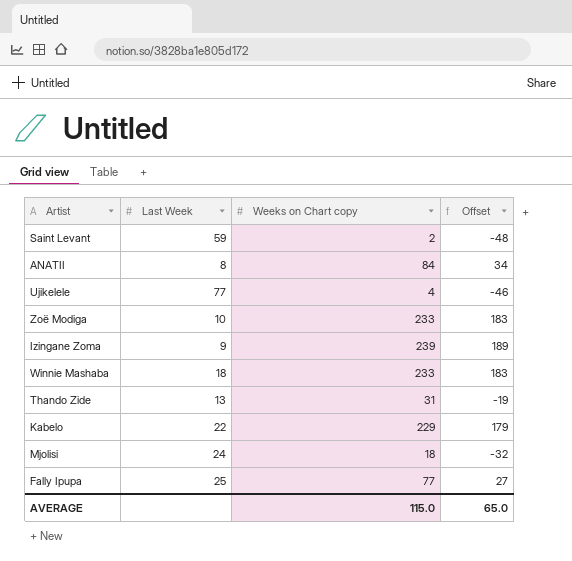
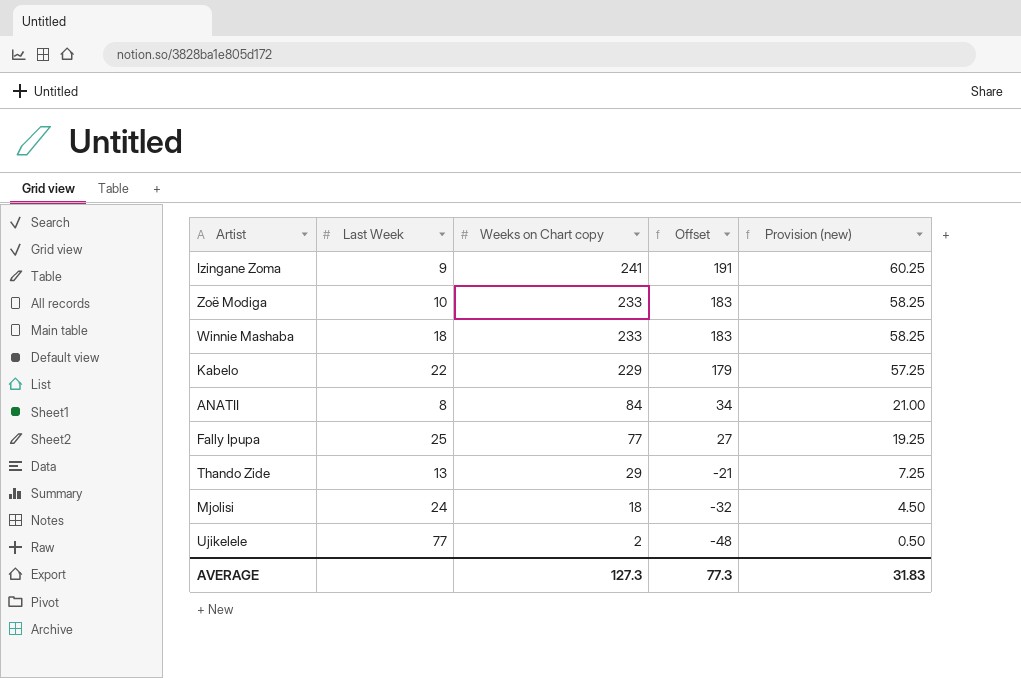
row order: none -> Weeks on Chart copy descending
column Provision (new) | formula: none -> [Weeks on Chart copy] * 0.25
row Saint Levant: 59 | 2 | -48 -> none
Izingane Zoma | Weeks on Chart copy: 239 -> 241
Izingane Zoma | Offset: 189 -> 191
Thando Zide | Weeks on Chart copy: 31 -> 29
Thando Zide | Offset: -19 -> -21
Ujikelele | Weeks on Chart copy: 4 -> 2
Ujikelele | Offset: -46 -> -48
AVERAGE | Weeks on Chart copy: 115.0 -> 127.3
AVERAGE | Offset: 65.0 -> 77.3

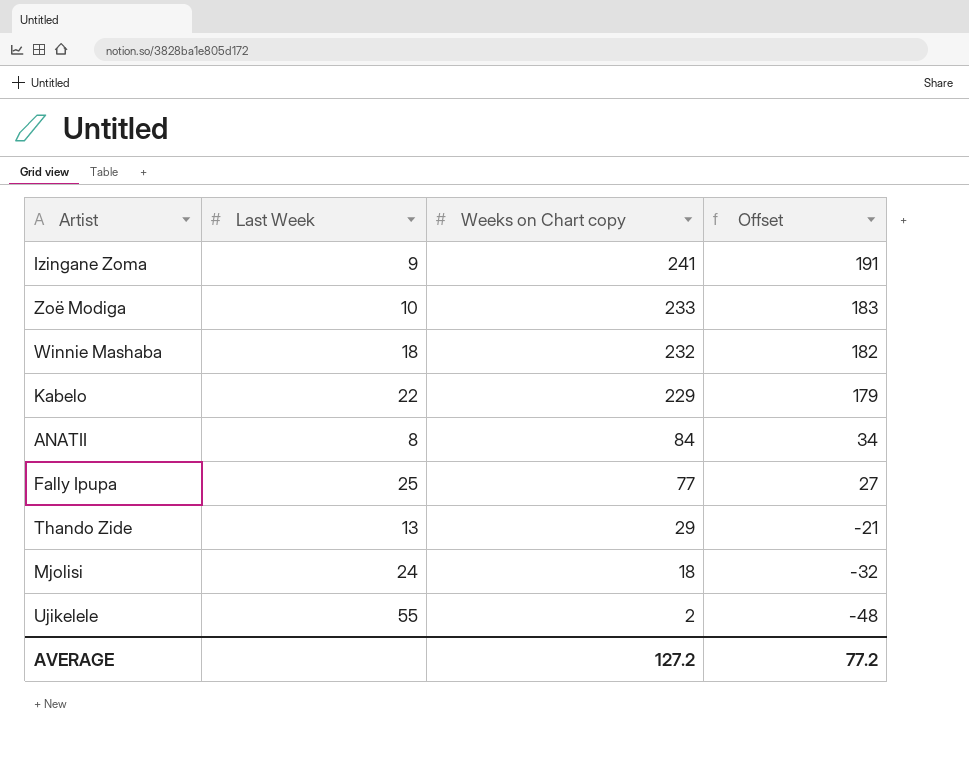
column Provision (new) | formula: [Weeks on Chart copy] * 0.25 -> none
Winnie Mashaba | Weeks on Chart copy: 233 -> 232
Winnie Mashaba | Offset: 183 -> 182
Ujikelele | Last Week: 77 -> 55
AVERAGE | Weeks on Chart copy: 127.3 -> 127.2
AVERAGE | Offset: 77.3 -> 77.2

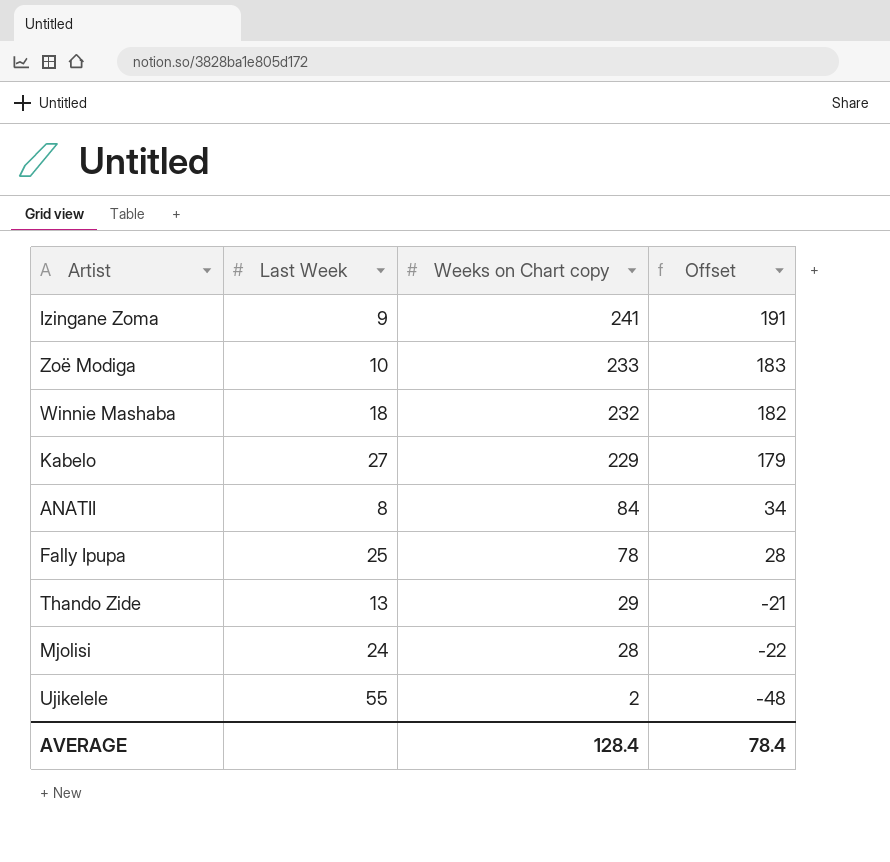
Kabelo | Last Week: 22 -> 27
Fally Ipupa | Weeks on Chart copy: 77 -> 78
Fally Ipupa | Offset: 27 -> 28
Mjolisi | Weeks on Chart copy: 18 -> 28
Mjolisi | Offset: -32 -> -22
AVERAGE | Weeks on Chart copy: 127.2 -> 128.4
AVERAGE | Offset: 77.2 -> 78.4

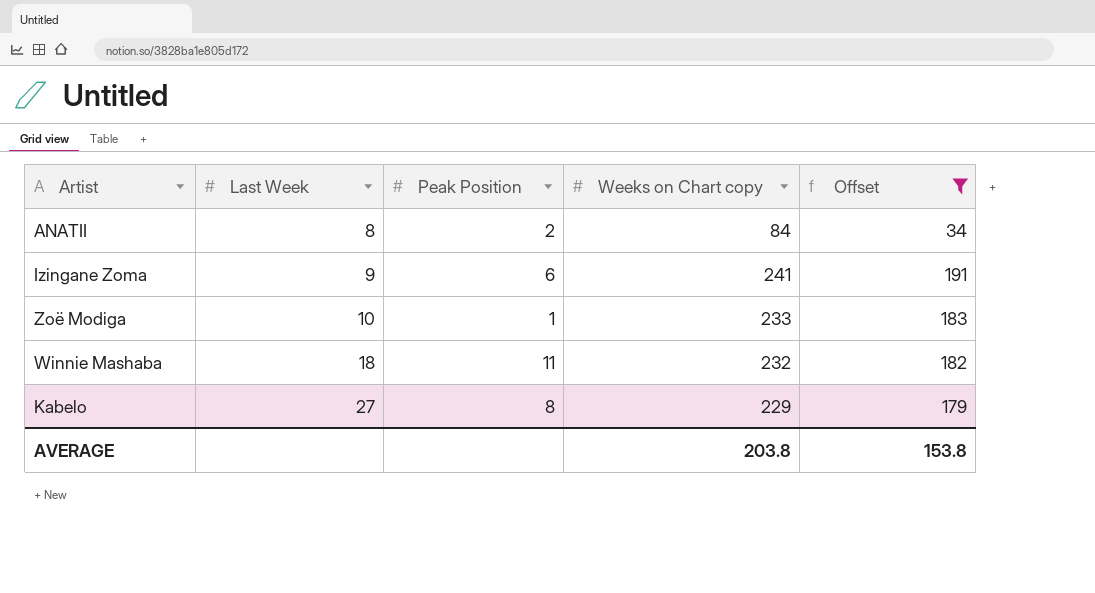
filter: none -> Offset >= 34
row order: Weeks on Chart copy descending -> Last Week ascending
column Peak Position | position: none -> 3
AVERAGE | Weeks on Chart copy: 128.4 -> 203.8
AVERAGE | Offset: 78.4 -> 153.8

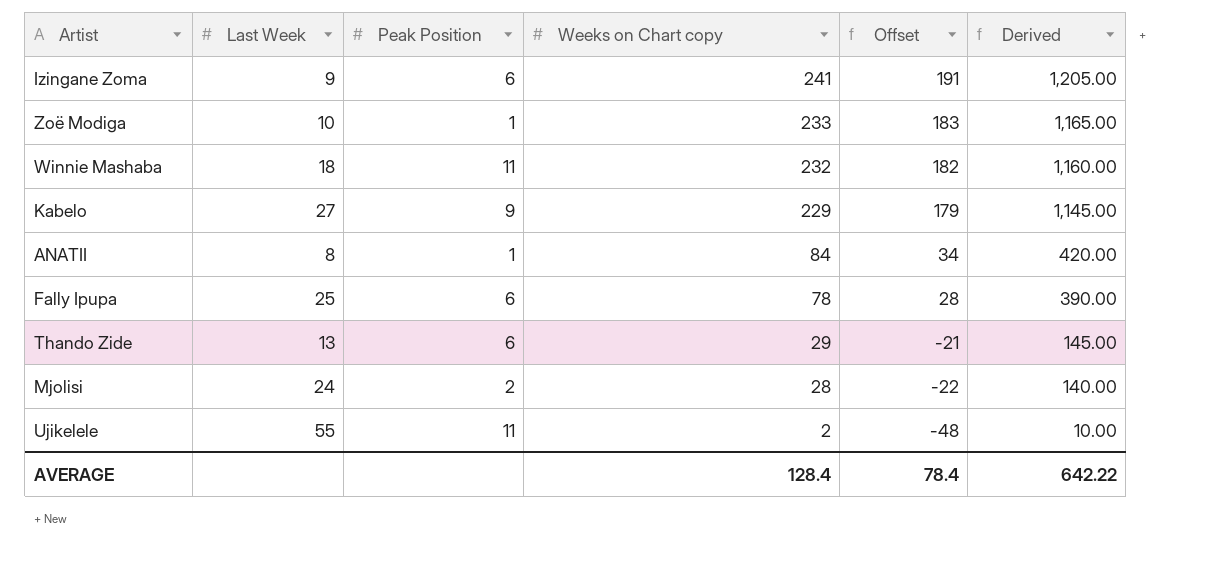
filter: Offset >= 34 -> none
row order: Last Week ascending -> Weeks on Chart copy descending
column Derived | formula: none -> [Weeks on Chart copy] * 5
Kabelo | Peak Position: 8 -> 9
ANATII | Peak Position: 2 -> 1
AVERAGE | Weeks on Chart copy: 203.8 -> 128.4
AVERAGE | Offset: 153.8 -> 78.4

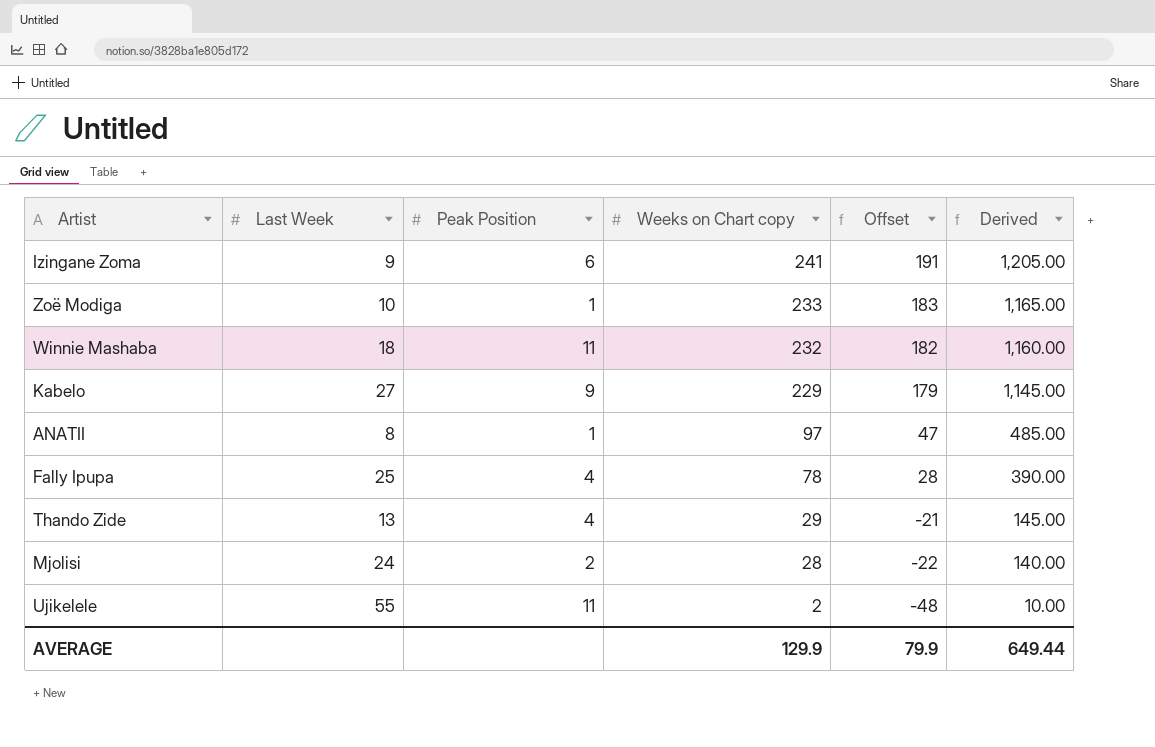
ANATII | Weeks on Chart copy: 84 -> 97
ANATII | Offset: 34 -> 47
ANATII | Derived: 420.00 -> 485.00
Fally Ipupa | Peak Position: 6 -> 4
Thando Zide | Peak Position: 6 -> 4
AVERAGE | Weeks on Chart copy: 128.4 -> 129.9
AVERAGE | Offset: 78.4 -> 79.9
AVERAGE | Derived: 642.22 -> 649.44

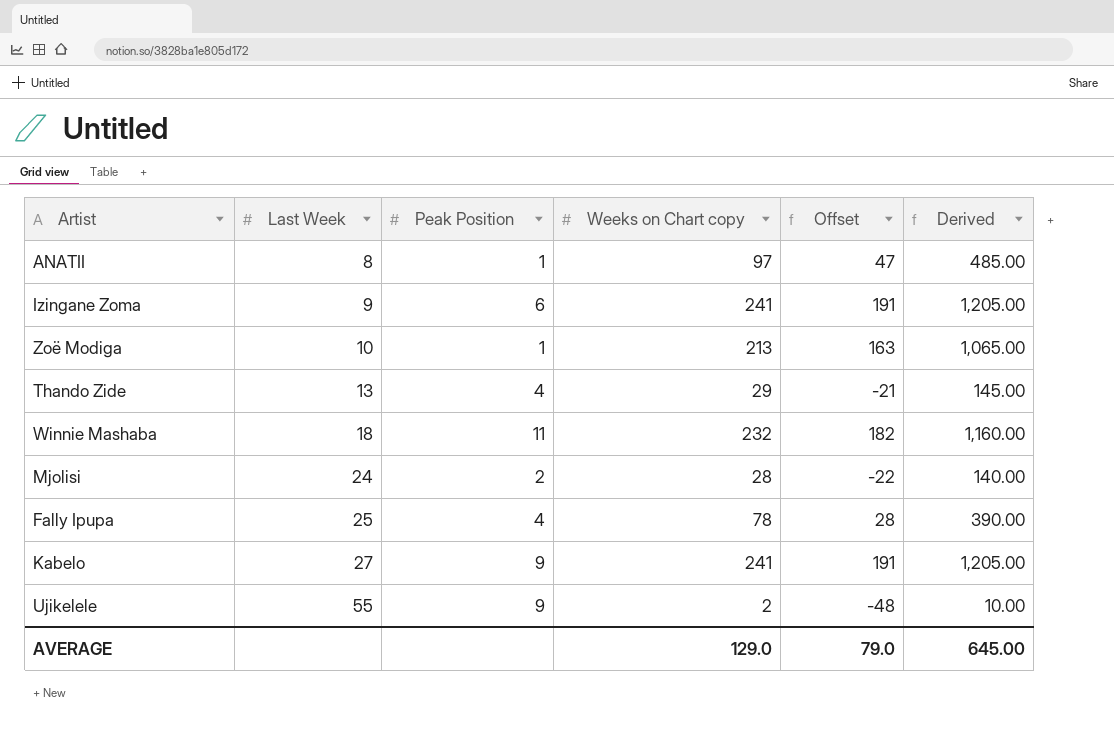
row order: Weeks on Chart copy descending -> Last Week ascending
Zoë Modiga | Weeks on Chart copy: 233 -> 213
Zoë Modiga | Offset: 183 -> 163
Zoë Modiga | Derived: 1,165.00 -> 1,065.00
Kabelo | Weeks on Chart copy: 229 -> 241
Kabelo | Offset: 179 -> 191
Kabelo | Derived: 1,145.00 -> 1,205.00
Ujikelele | Peak Position: 11 -> 9
AVERAGE | Weeks on Chart copy: 129.9 -> 129.0
AVERAGE | Offset: 79.9 -> 79.0
AVERAGE | Derived: 649.44 -> 645.00

